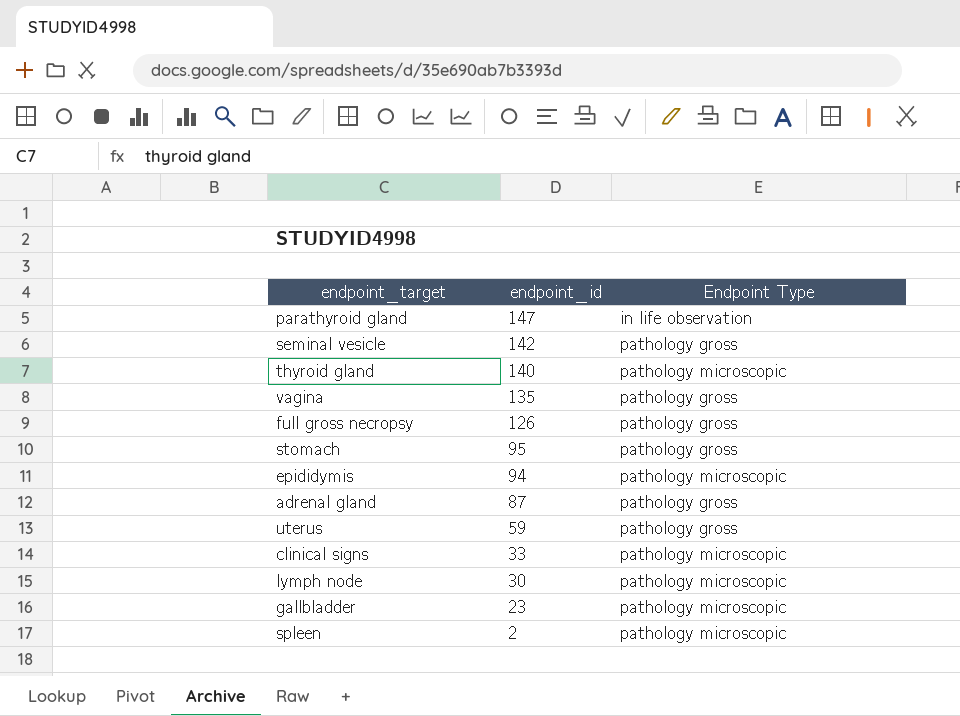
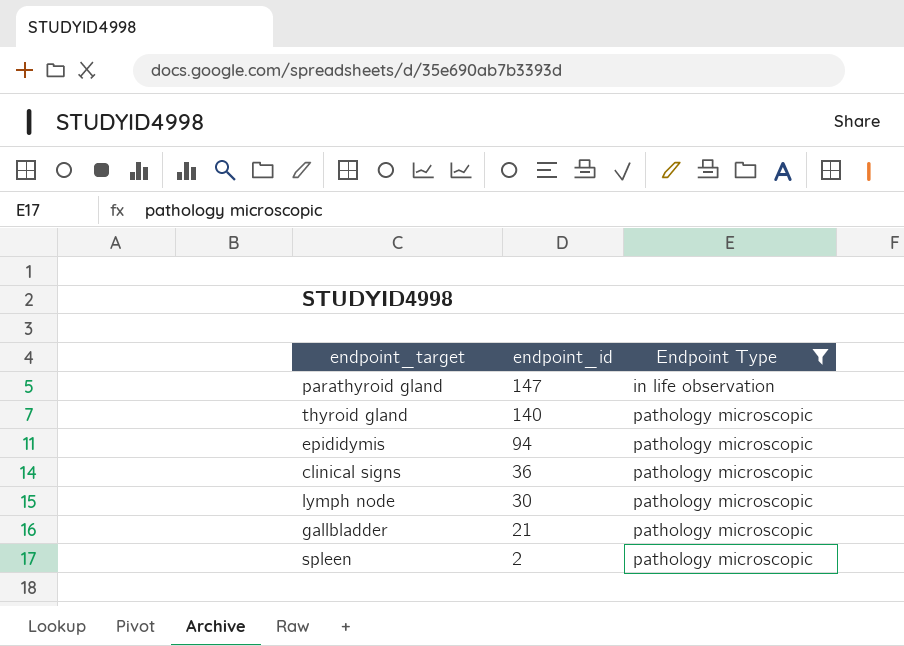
filter: none -> Endpoint Type != pathology gross
clinical signs | endpoint_id: 33 -> 36
gallbladder | endpoint_id: 23 -> 21

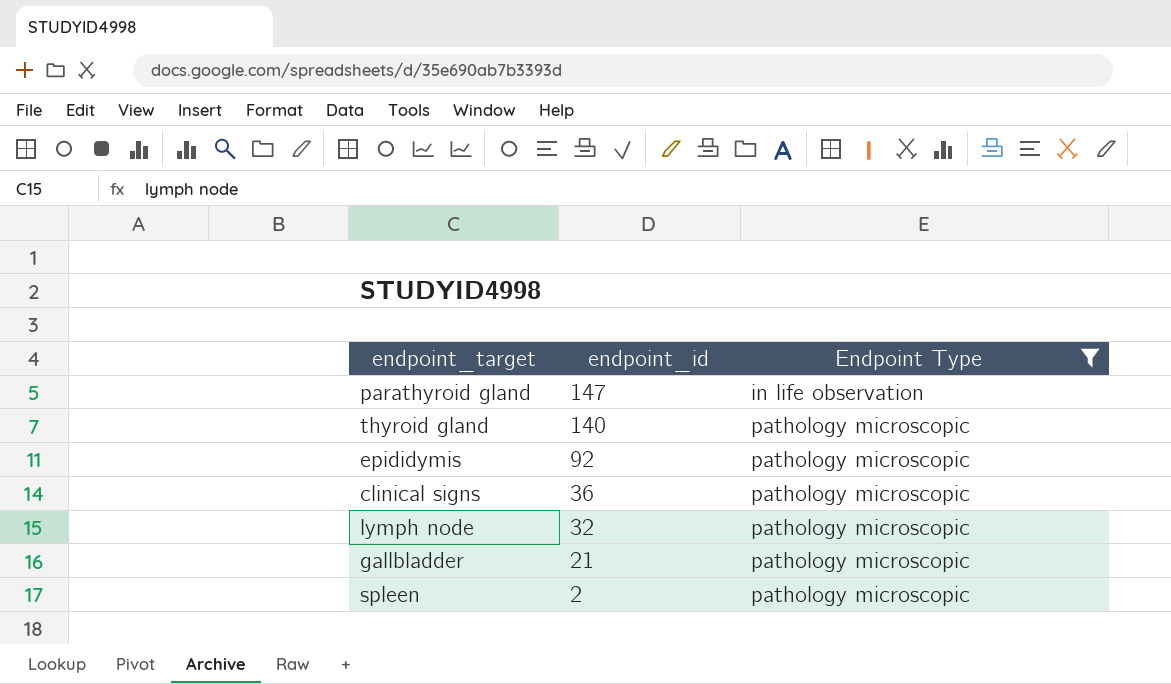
epididymis | endpoint_id: 94 -> 92
lymph node | endpoint_id: 30 -> 32

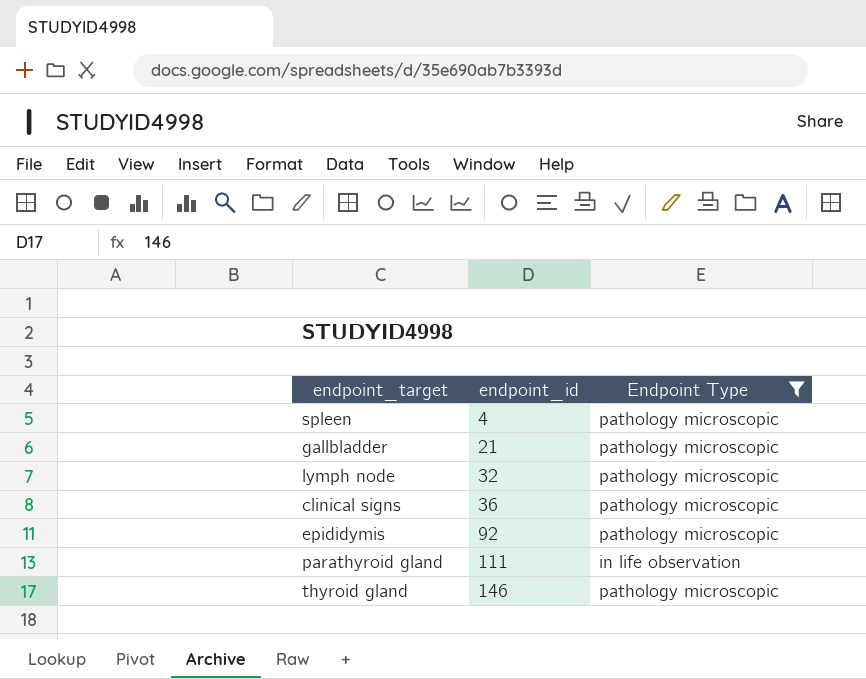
row order: endpoint_id descending -> endpoint_id ascending
spleen | endpoint_id: 2 -> 4
parathyroid gland | endpoint_id: 147 -> 111
thyroid gland | endpoint_id: 140 -> 146

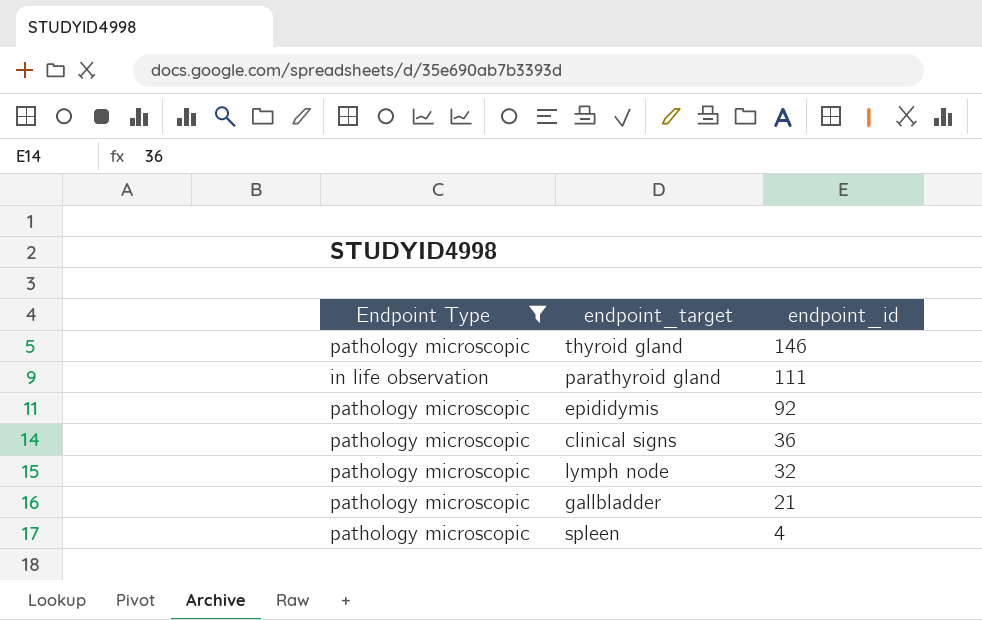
row order: endpoint_id ascending -> endpoint_id descending
column Endpoint Type | position: 3 -> 1

